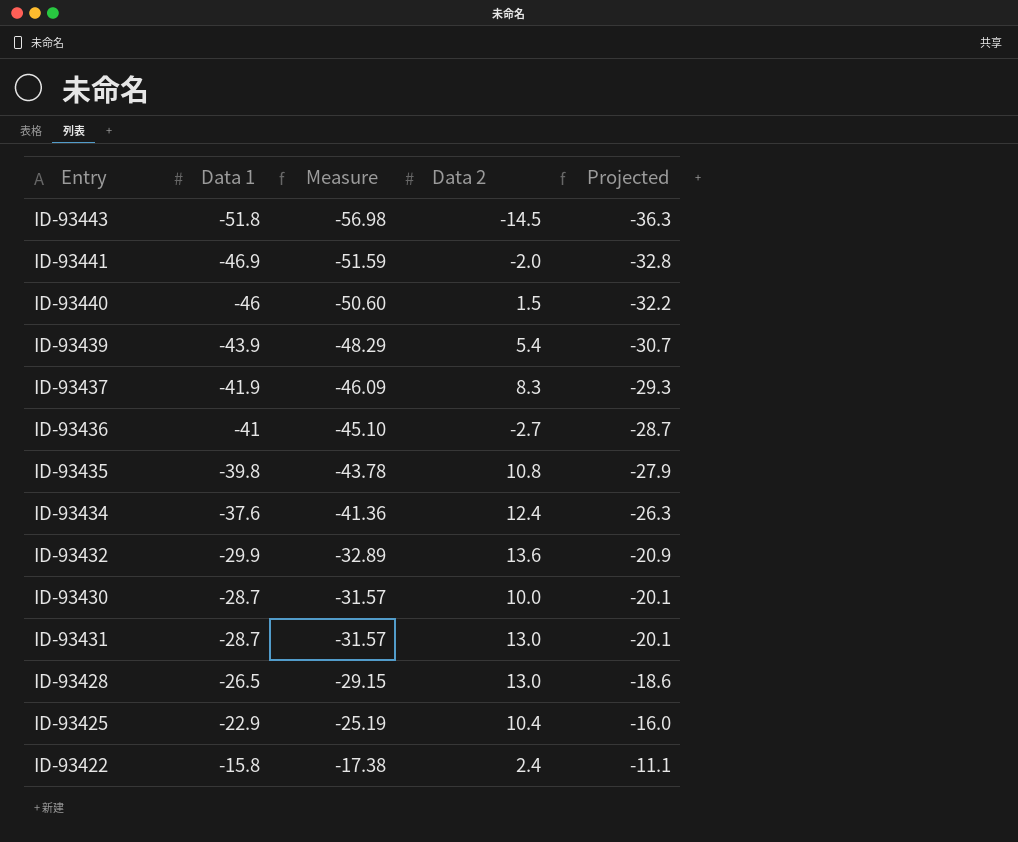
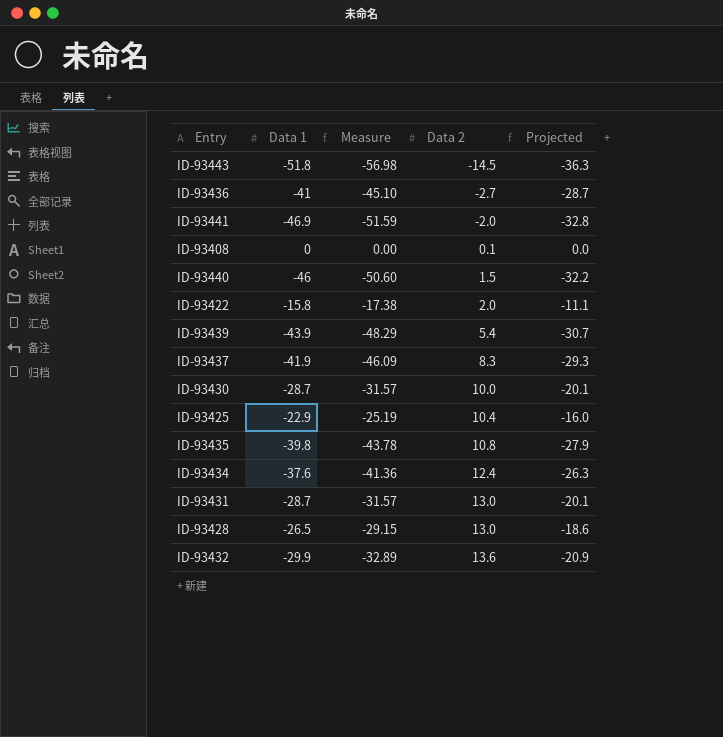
row order: Data 1 ascending -> Data 2 ascending
row ID-93408: none -> 0 | 0.00 | 0.1 | 0.0
ID-93422 | Data 2: 2.4 -> 2.0

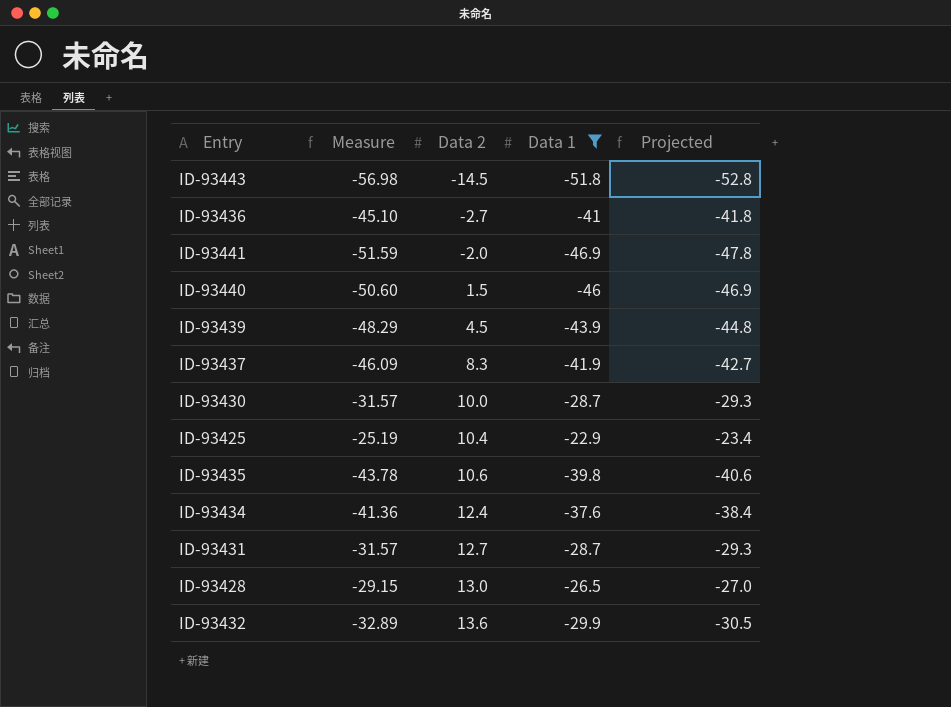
filter: none -> Data 1 <= -22.9
column Data 1 | position: 2 -> 4
column Projected | formula: [Data 1] * 0.7 -> [Data 1] * 1.02
ID-93439 | Data 2: 5.4 -> 4.5
ID-93435 | Data 2: 10.8 -> 10.6
ID-93431 | Data 2: 13.0 -> 12.7

